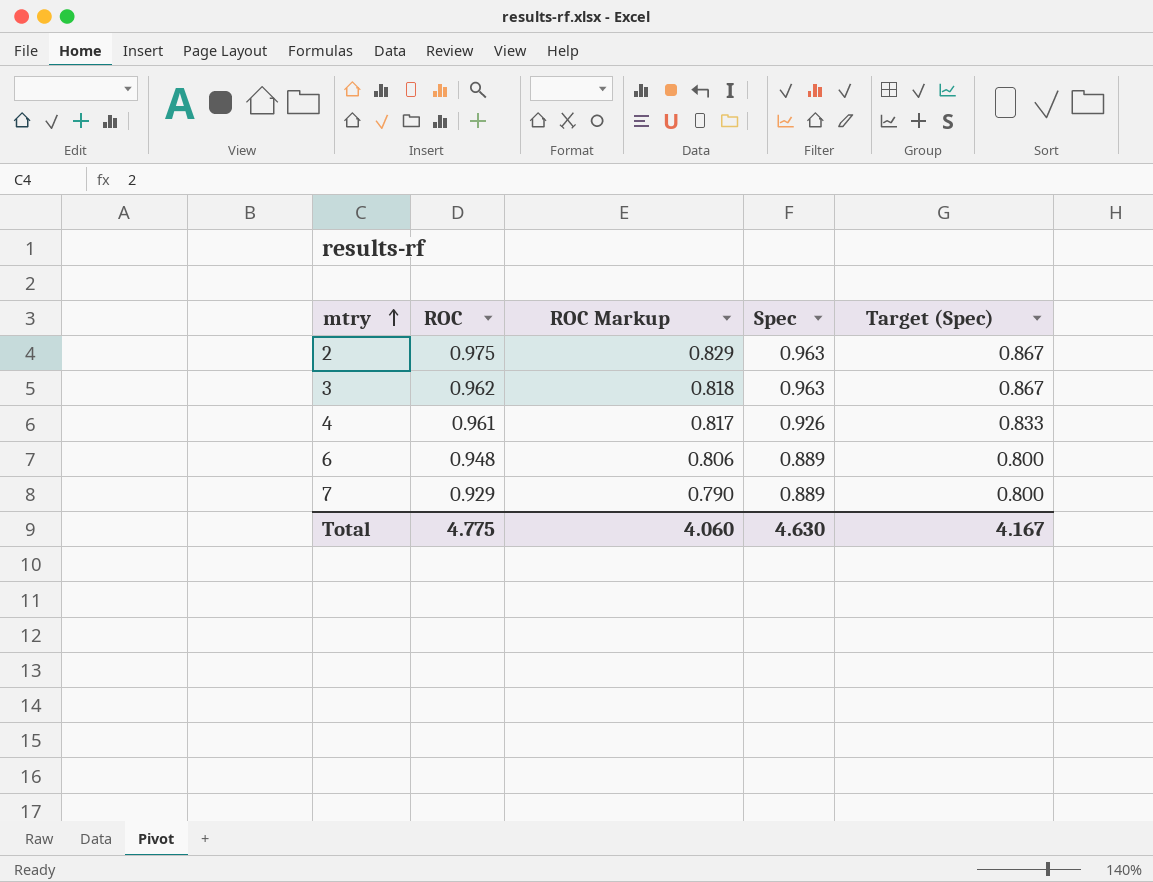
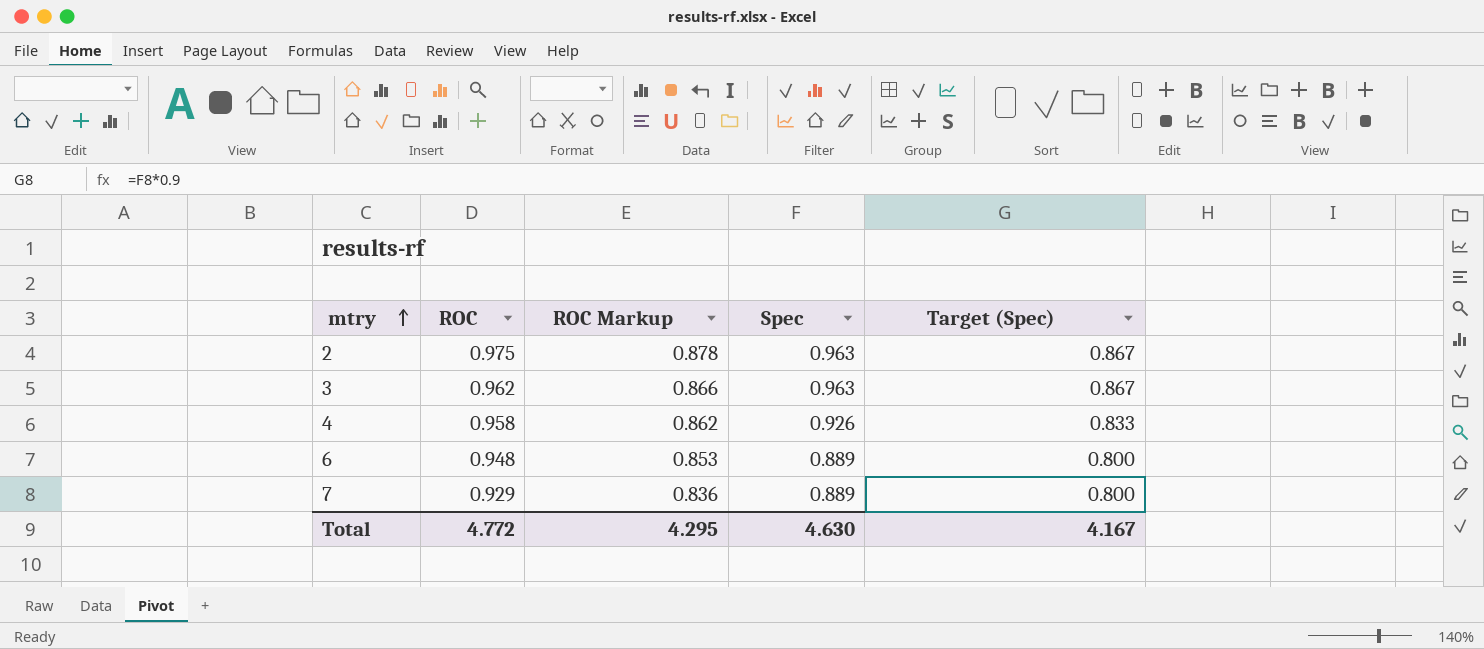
column ROC Markup | formula: [ROC] * 0.85 -> [ROC] * 0.9
4 | ROC: 0.961 -> 0.958
Total | ROC: 4.775 -> 4.772
Total | ROC Markup: 4.060 -> 4.295

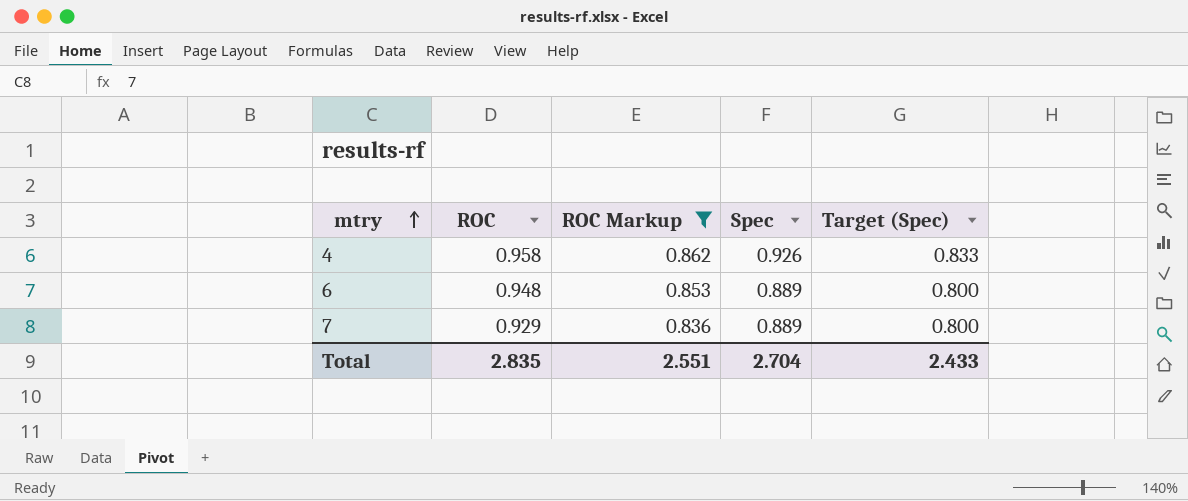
filter: none -> ROC Markup <= 0.862
Total | ROC: 4.772 -> 2.835
Total | ROC Markup: 4.295 -> 2.551
Total | Spec: 4.630 -> 2.704
Total | Target (Spec): 4.167 -> 2.433

